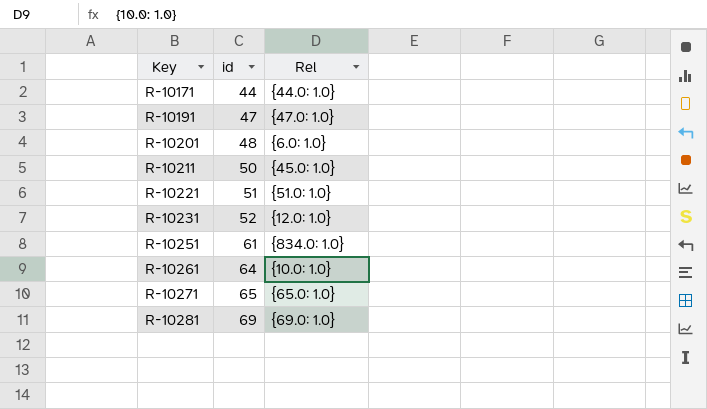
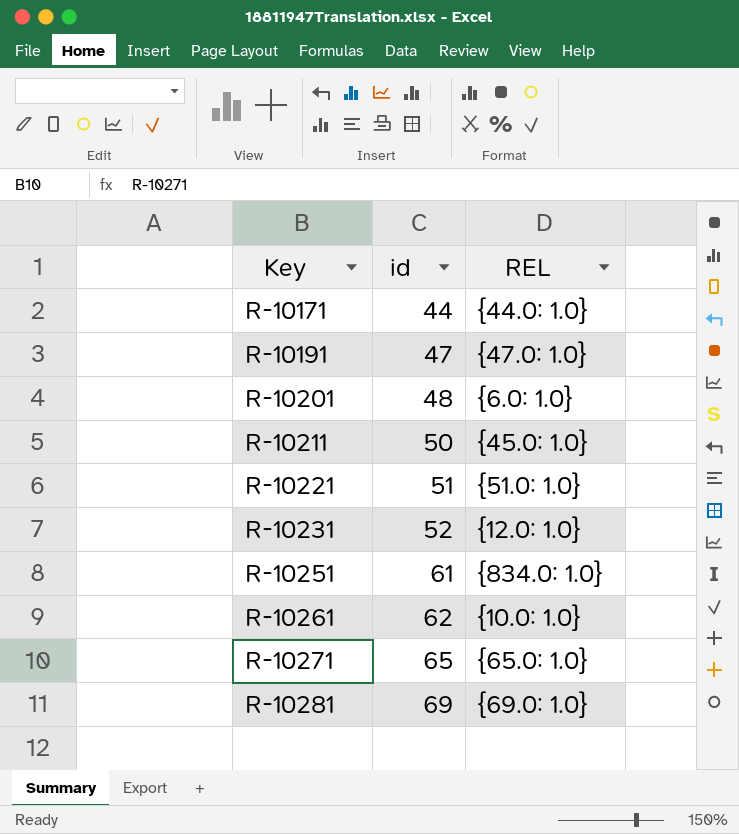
column name: Rel -> REL
R-10261 | id: 64 -> 62

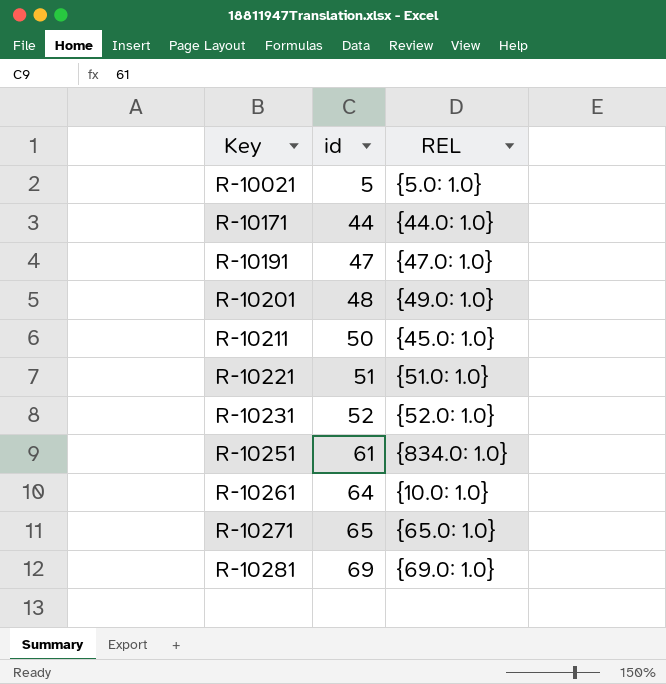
row R-10021: none -> 5 | {5.0: 1.0}
R-10201 | REL: {6.0: 1.0} -> {49.0: 1.0}
R-10231 | REL: {12.0: 1.0} -> {52.0: 1.0}
R-10261 | id: 62 -> 64

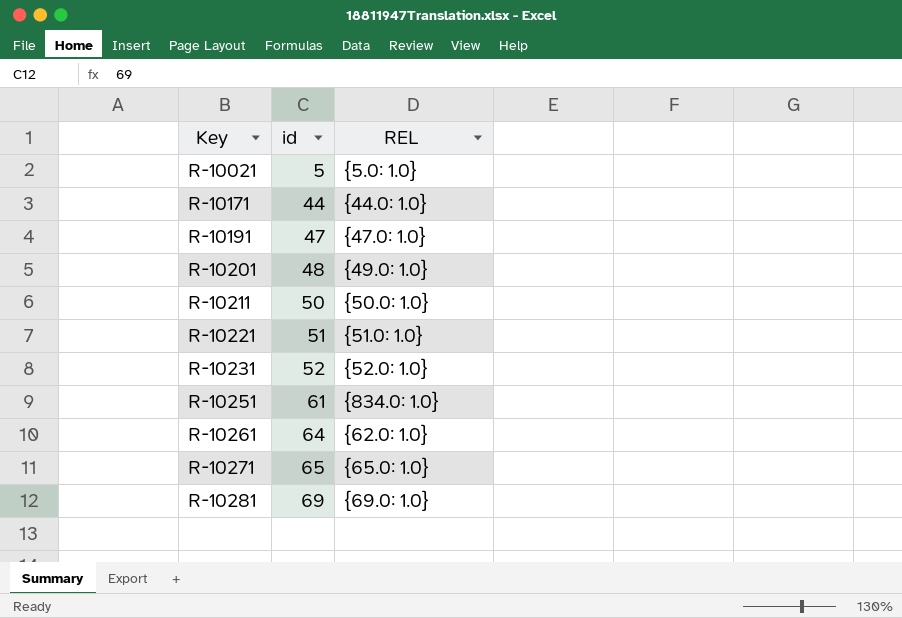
R-10211 | REL: {45.0: 1.0} -> {50.0: 1.0}
R-10261 | REL: {10.0: 1.0} -> {62.0: 1.0}

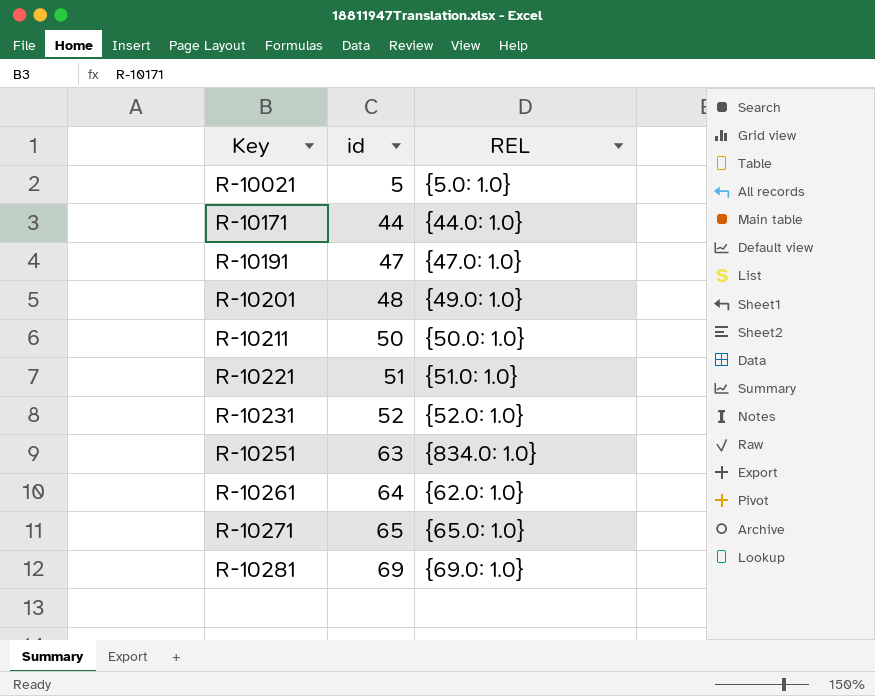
R-10251 | id: 61 -> 63

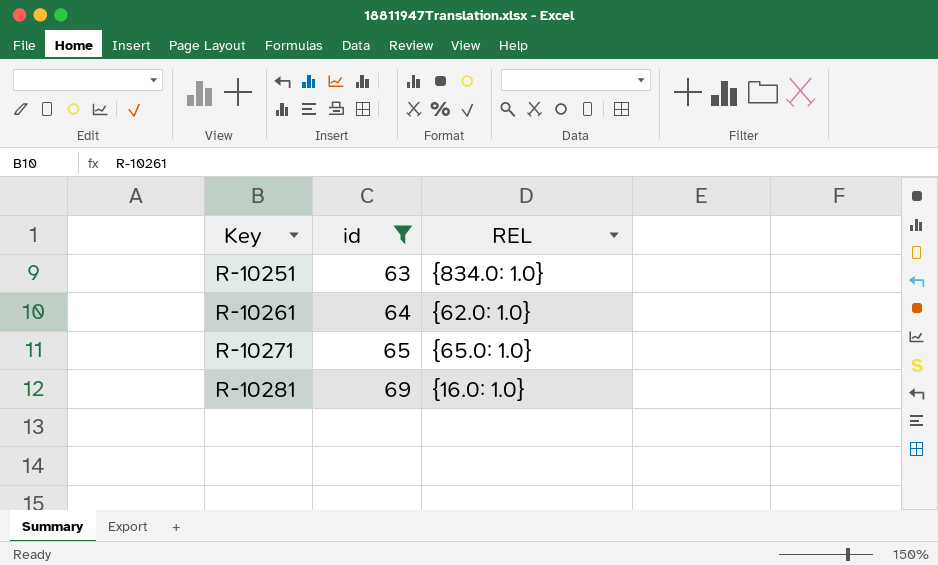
filter: none -> id >= 63
R-10281 | REL: {69.0: 1.0} -> {16.0: 1.0}

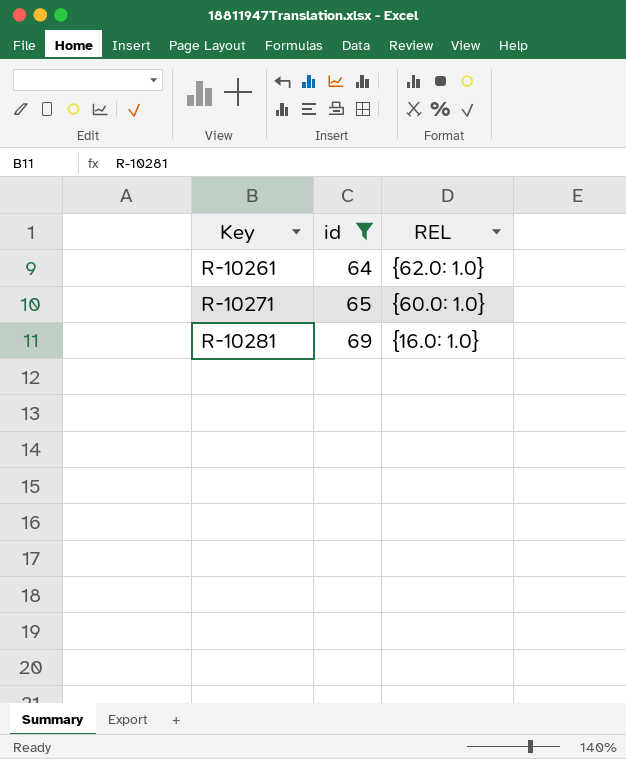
row R-10251: 63 | {834.0: 1.0} -> none
R-10271 | REL: {65.0: 1.0} -> {60.0: 1.0}

